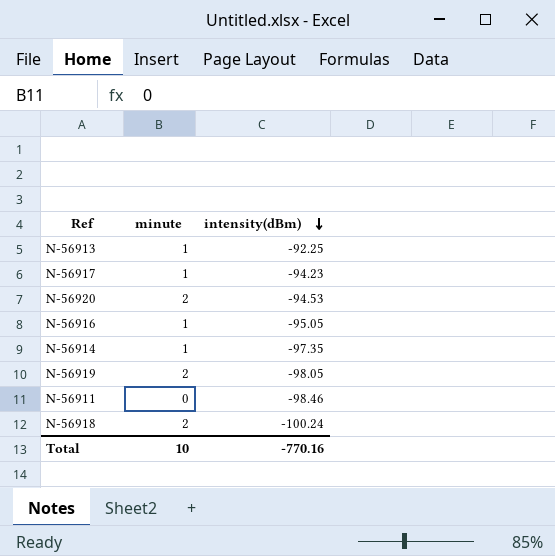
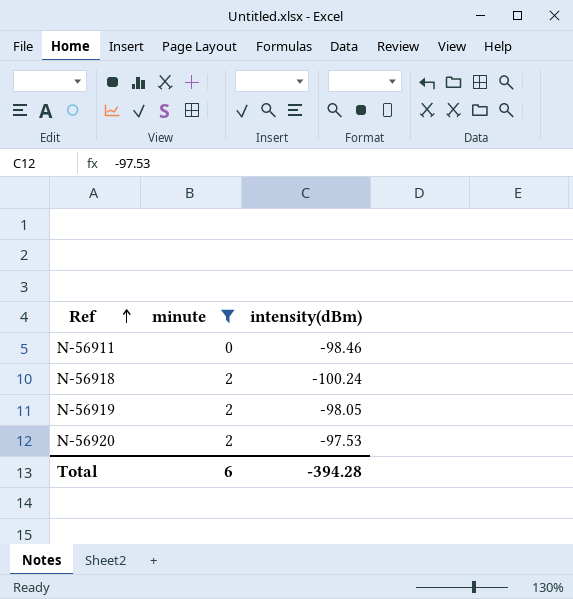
filter: none -> minute != 1
row order: intensity(dBm) descending -> Ref ascending
N-56920 | intensity(dBm): -94.53 -> -97.53
Total | minute: 10 -> 6
Total | intensity(dBm): -770.16 -> -394.28

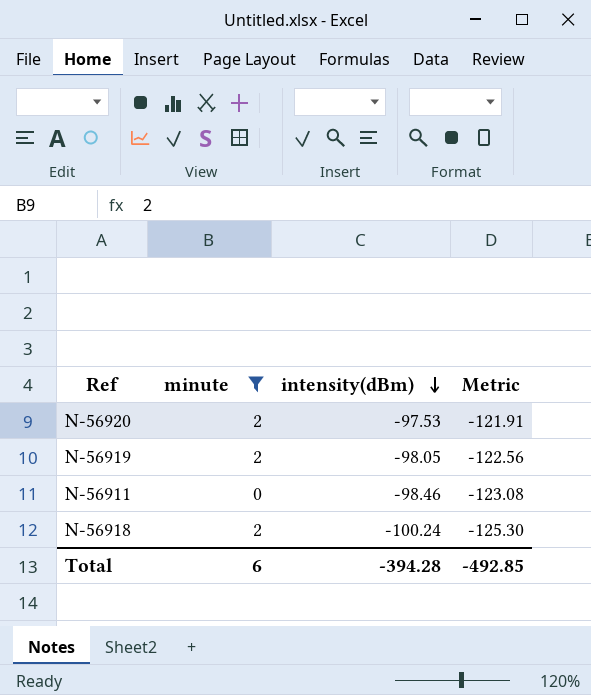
row order: Ref ascending -> intensity(dBm) descending
column Metric | formula: none -> [intensity(dBm)] * 1.25

